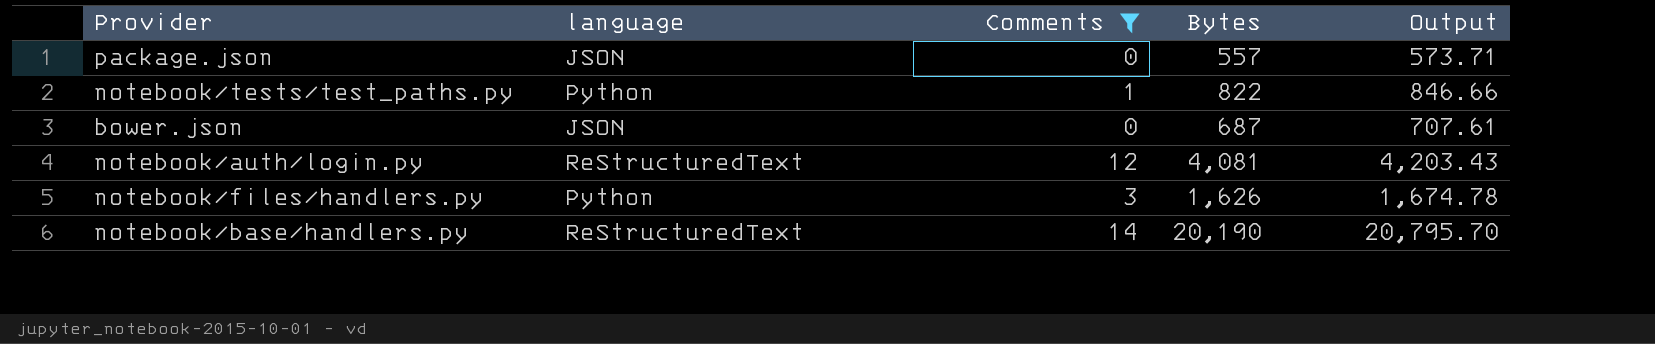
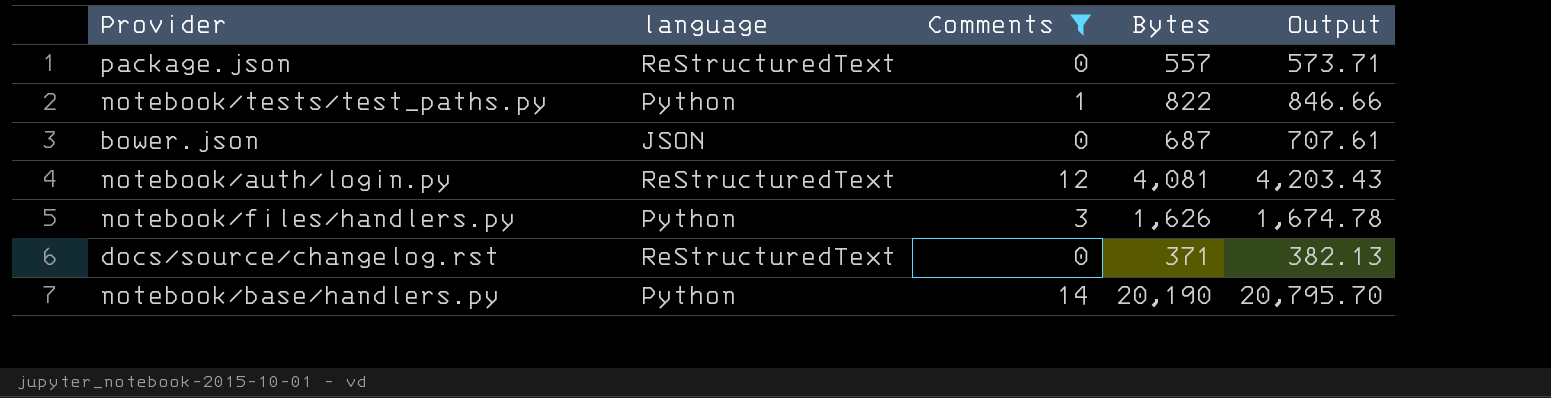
package.json | language: JSON -> ReStructuredText
row docs/source/changelog.rst: none -> ReStructuredText | 0 | 371 | 382.13
notebook/base/handlers.py | language: ReStructuredText -> Python

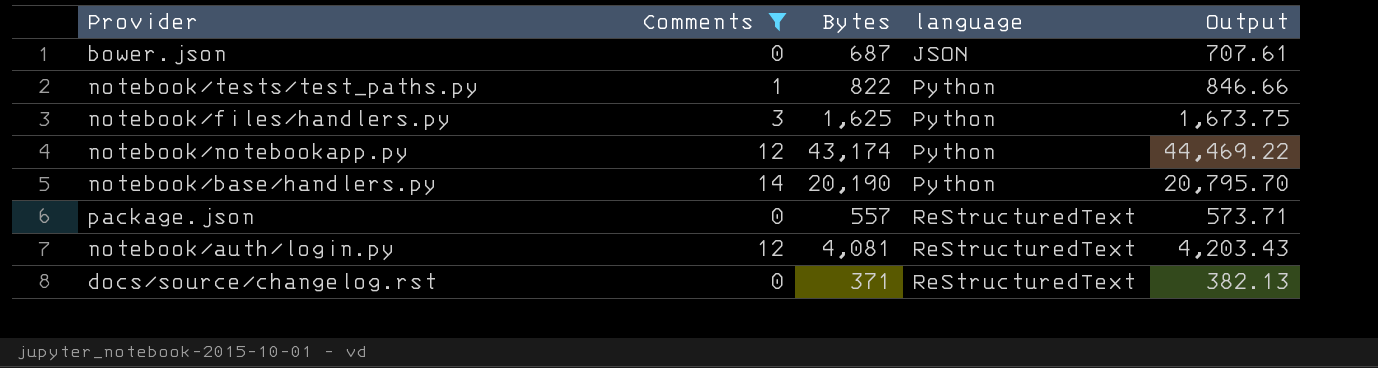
row order: none -> language ascending
column language | position: 2 -> 4
notebook/files/handlers.py | Bytes: 1,626 -> 1,625
notebook/files/handlers.py | Output: 1,674.78 -> 1,673.75
row notebook/notebookapp.py: none -> 12 | 43,174 | Python | 44,469.22

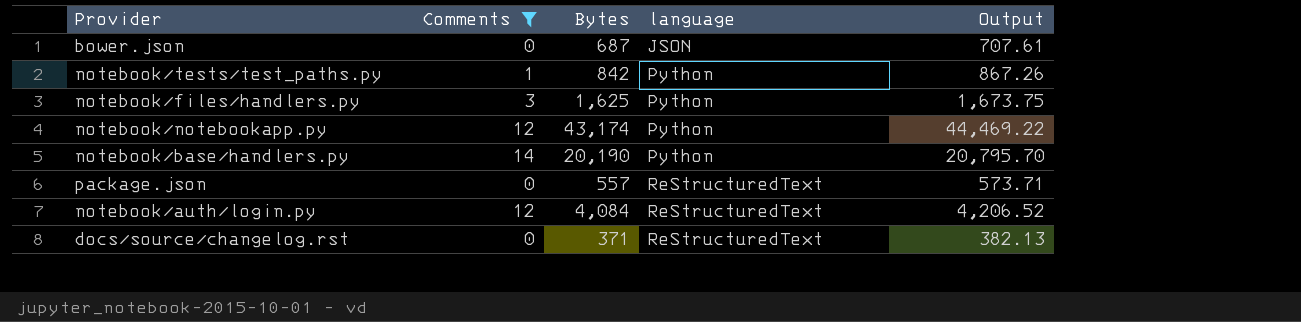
notebook/tests/test_paths.py | Bytes: 822 -> 842
notebook/tests/test_paths.py | Output: 846.66 -> 867.26
notebook/auth/login.py | Bytes: 4,081 -> 4,084
notebook/auth/login.py | Output: 4,203.43 -> 4,206.52

